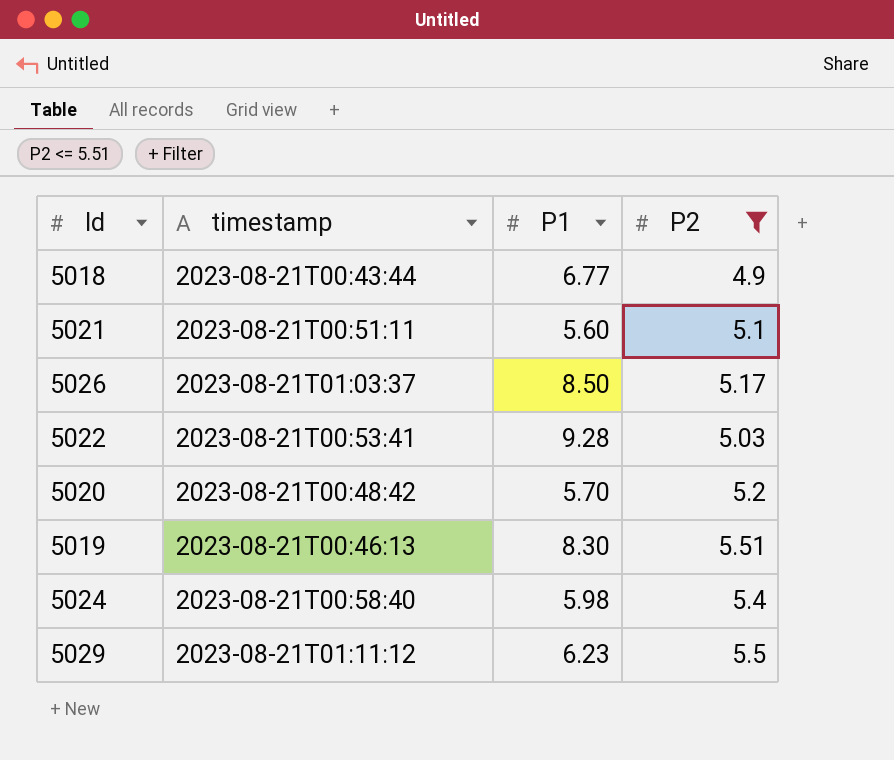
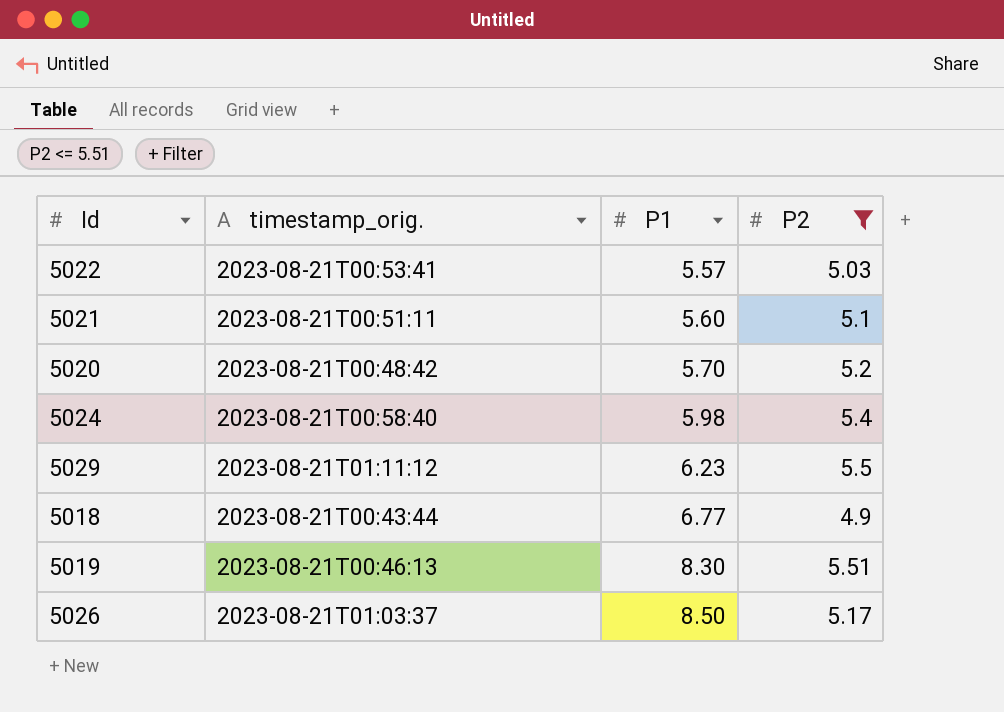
row order: none -> P1 ascending
column name: timestamp -> timestamp_orig.
5022 | P1: 9.28 -> 5.57

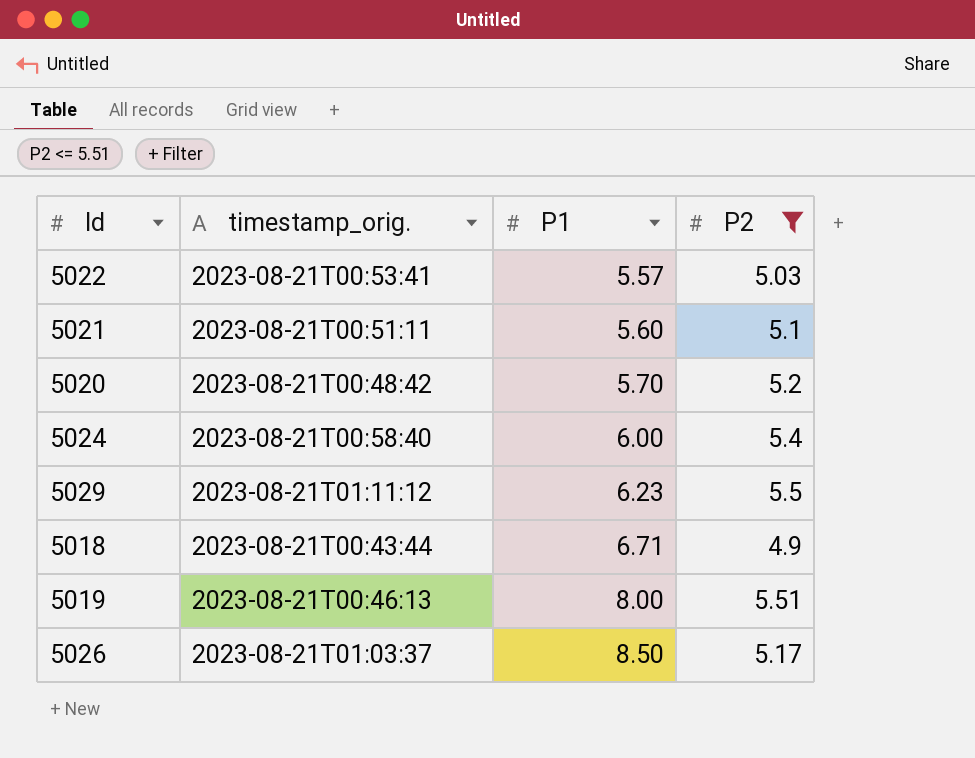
5024 | P1: 5.98 -> 6.00
5018 | P1: 6.77 -> 6.71
5019 | P1: 8.30 -> 8.00

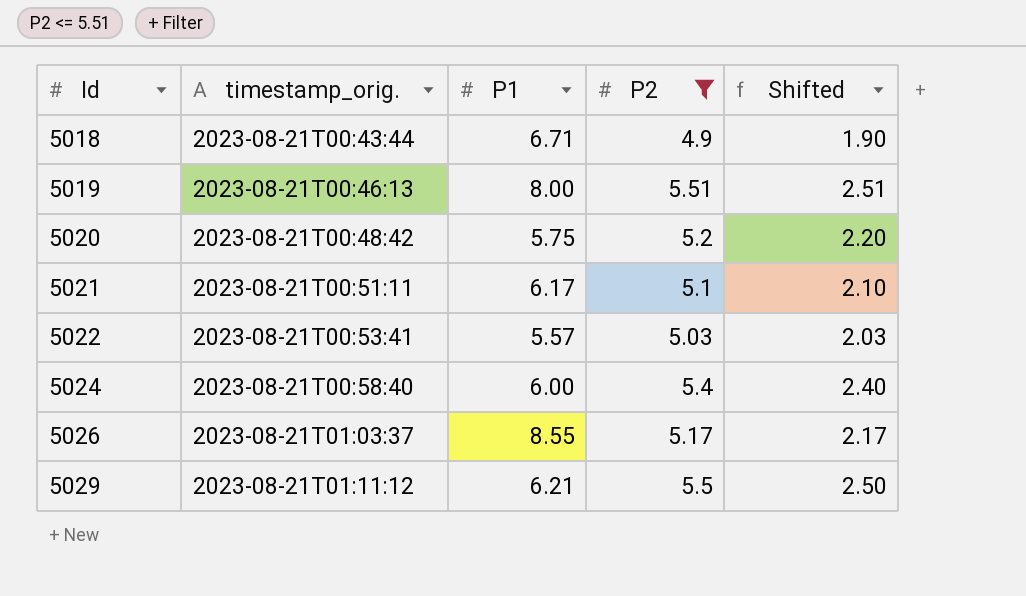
row order: P1 ascending -> Id ascending
column Shifted | formula: none -> [P2] - 3
5020 | P1: 5.70 -> 5.75
5021 | P1: 5.60 -> 6.17
5026 | P1: 8.50 -> 8.55
5029 | P1: 6.23 -> 6.21

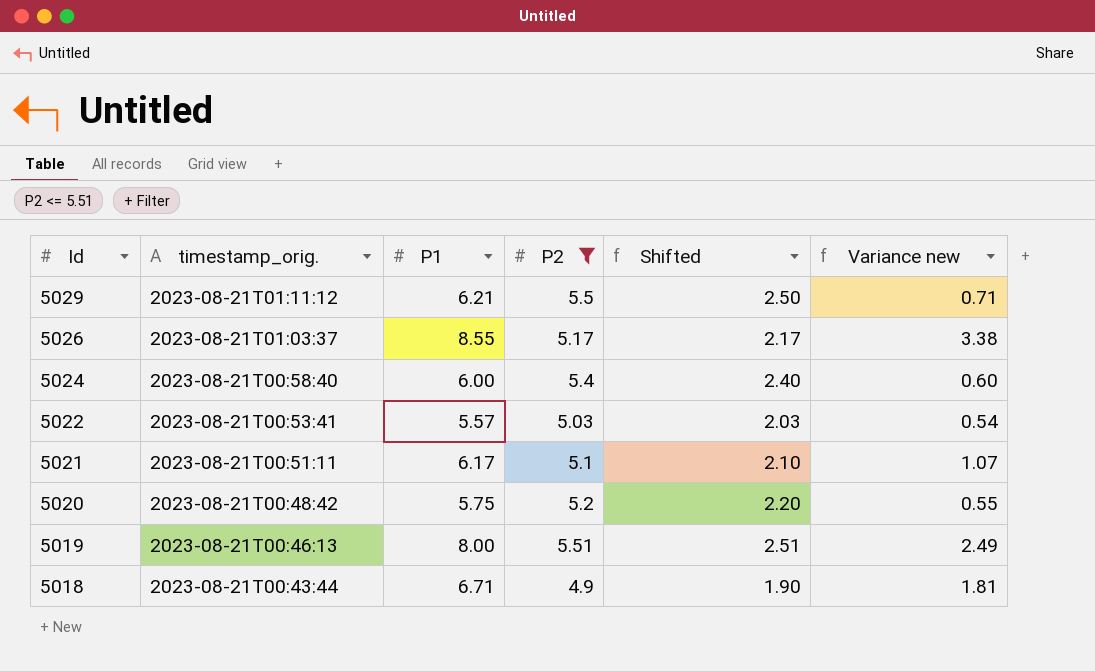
row order: Id ascending -> Id descending
column Variance new | formula: none -> [P1] - [P2]

